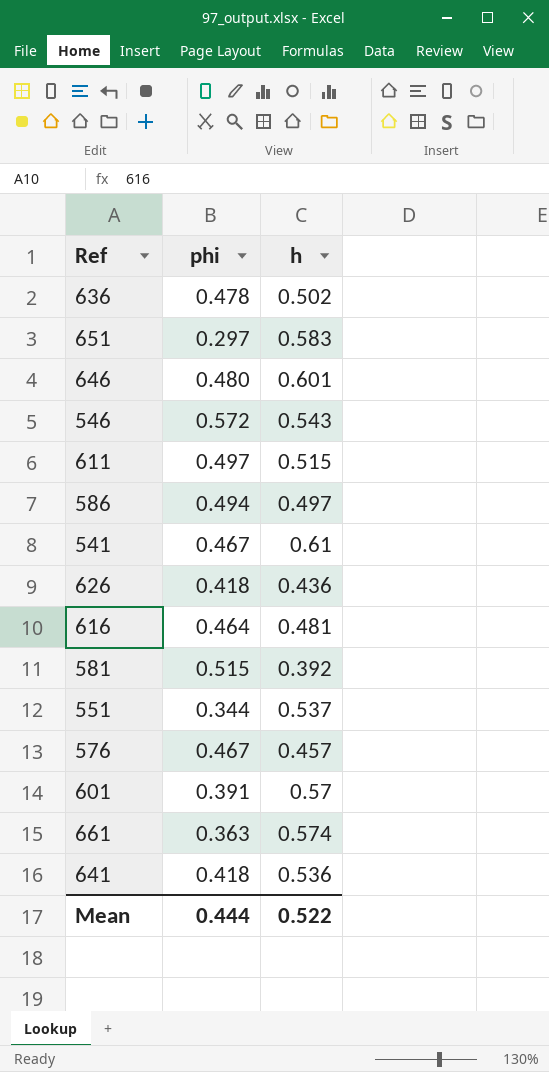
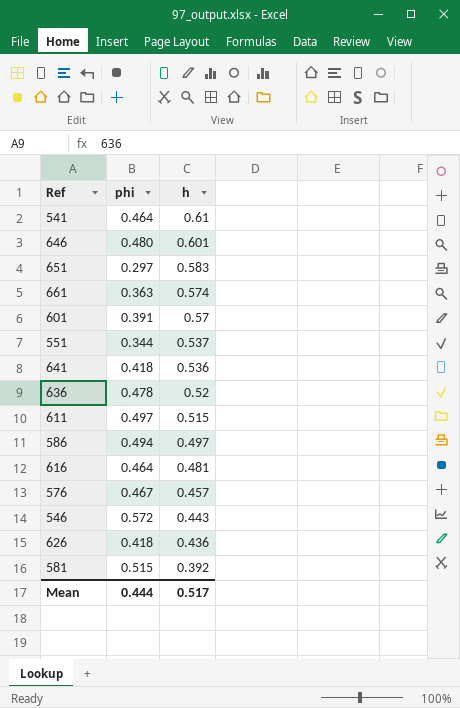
row order: none -> h descending
541 | phi: 0.467 -> 0.464
636 | h: 0.502 -> 0.52
546 | h: 0.543 -> 0.443
Mean | h: 0.522 -> 0.517

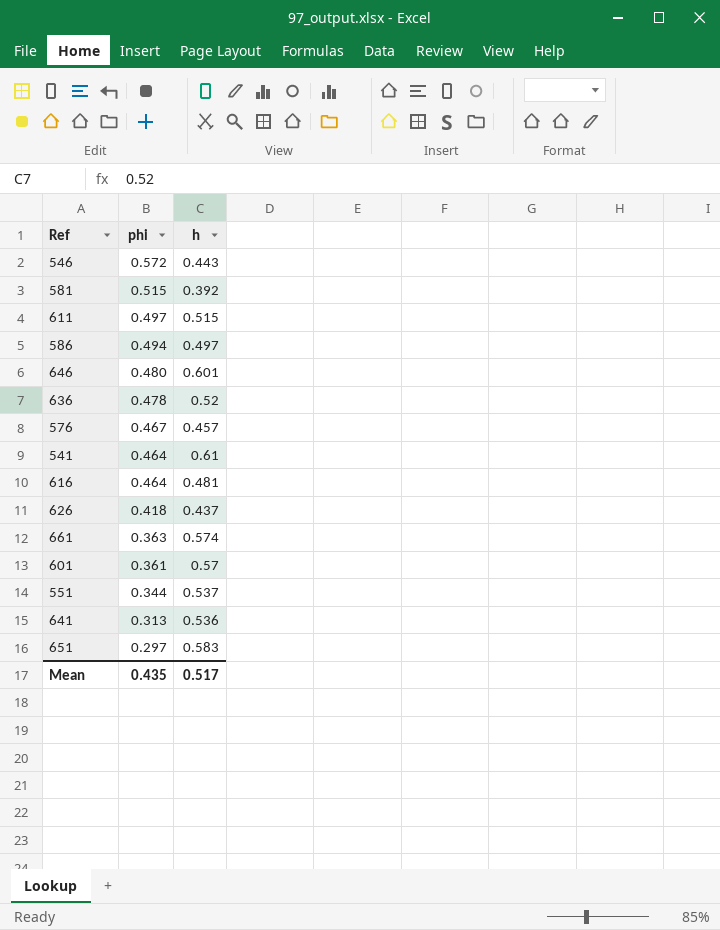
row order: h descending -> phi descending
626 | h: 0.436 -> 0.437
601 | phi: 0.391 -> 0.361
641 | phi: 0.418 -> 0.313
Mean | phi: 0.444 -> 0.435

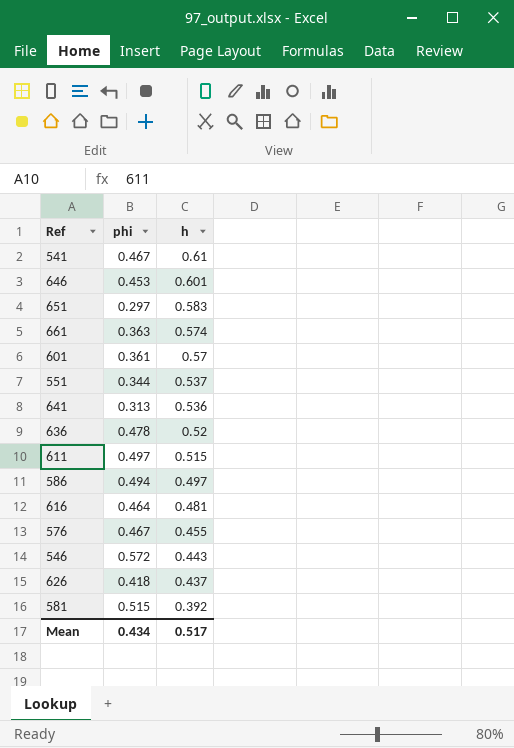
row order: phi descending -> h descending
541 | phi: 0.464 -> 0.467
646 | phi: 0.480 -> 0.453
576 | h: 0.457 -> 0.455
Mean | phi: 0.435 -> 0.434

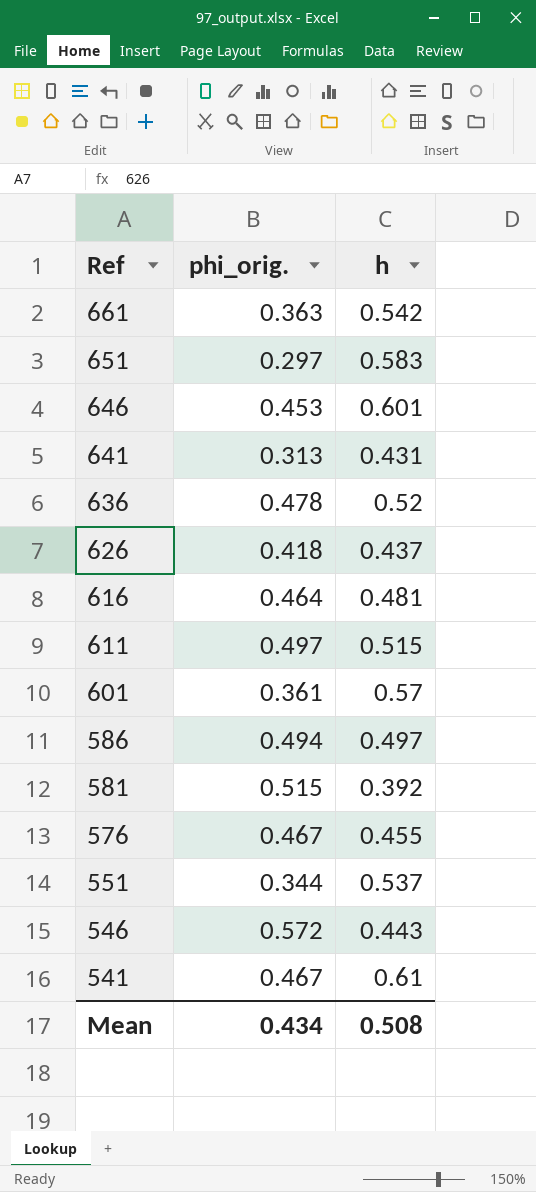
row order: h descending -> Ref descending
column name: phi -> phi_orig.
661 | h: 0.574 -> 0.542
641 | h: 0.536 -> 0.431
Mean | h: 0.517 -> 0.508

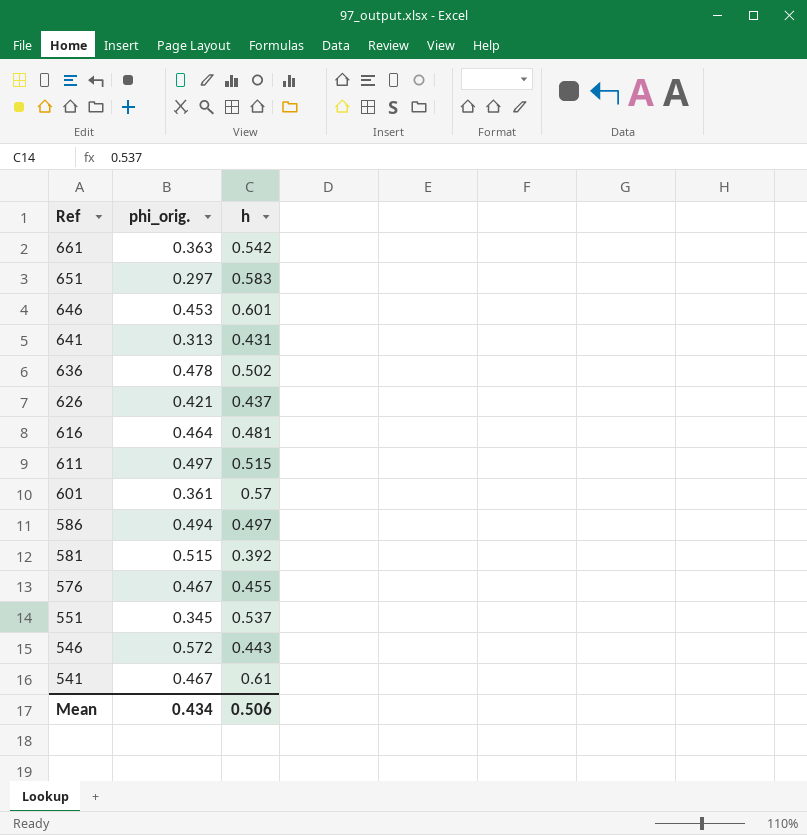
636 | h: 0.52 -> 0.502
626 | phi_orig.: 0.418 -> 0.421
551 | phi_orig.: 0.344 -> 0.345
Mean | h: 0.508 -> 0.506

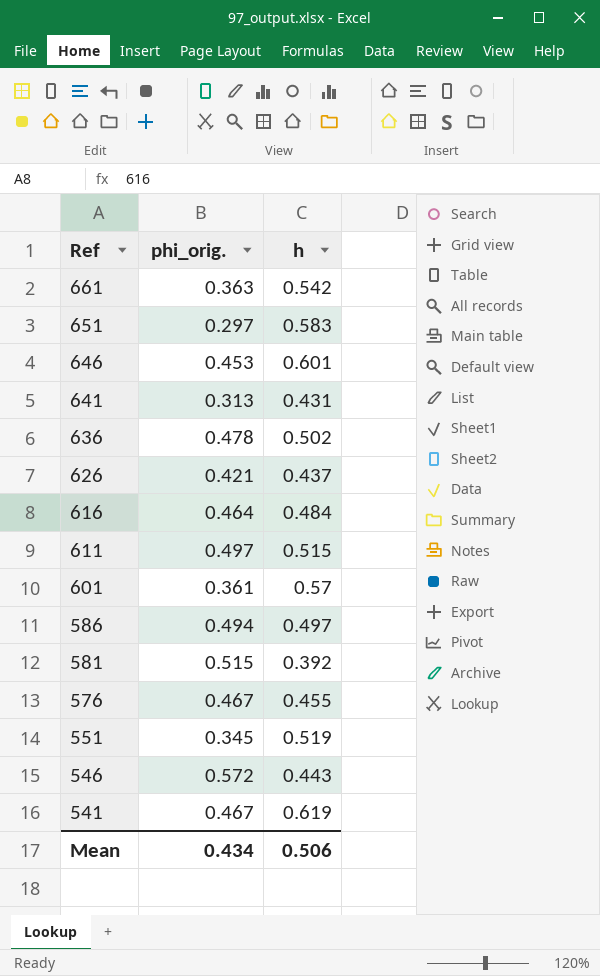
616 | h: 0.481 -> 0.484
551 | h: 0.537 -> 0.519
541 | h: 0.61 -> 0.619

